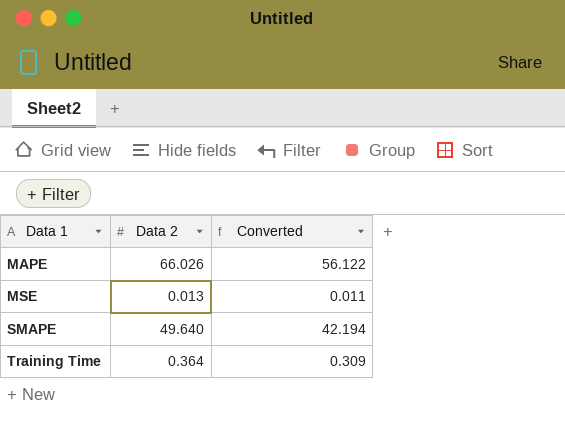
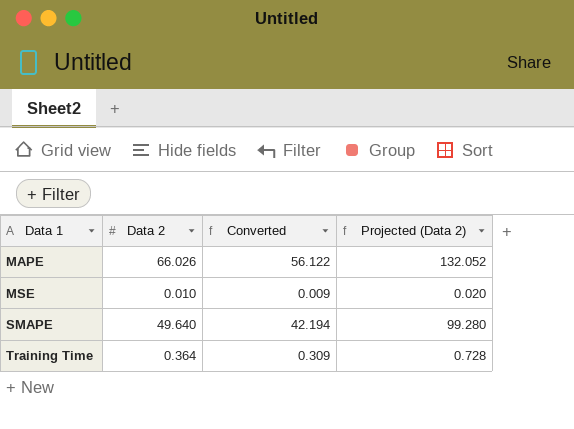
column Projected (Data 2) | formula: none -> [Data 2] * 2
MSE | Data 2: 0.013 -> 0.010
MSE | Converted: 0.011 -> 0.009

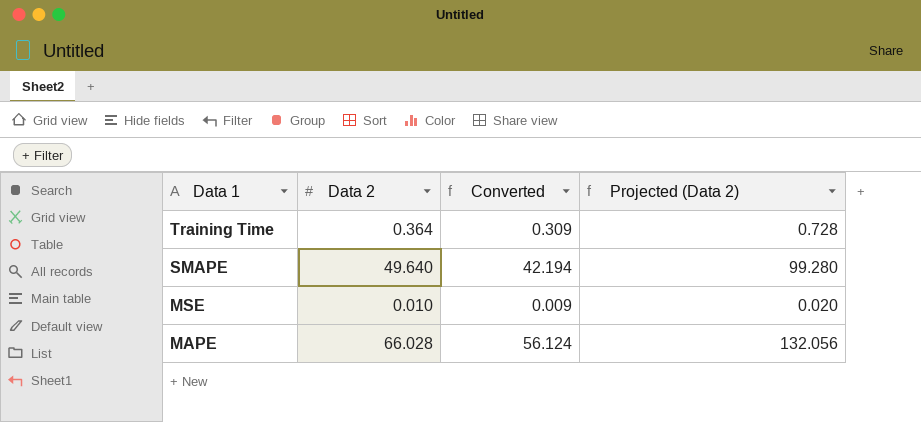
row order: Data 1 ascending -> Data 1 descending
MAPE | Data 2: 66.026 -> 66.028
MAPE | Converted: 56.122 -> 56.124
MAPE | Projected (Data 2): 132.052 -> 132.056

